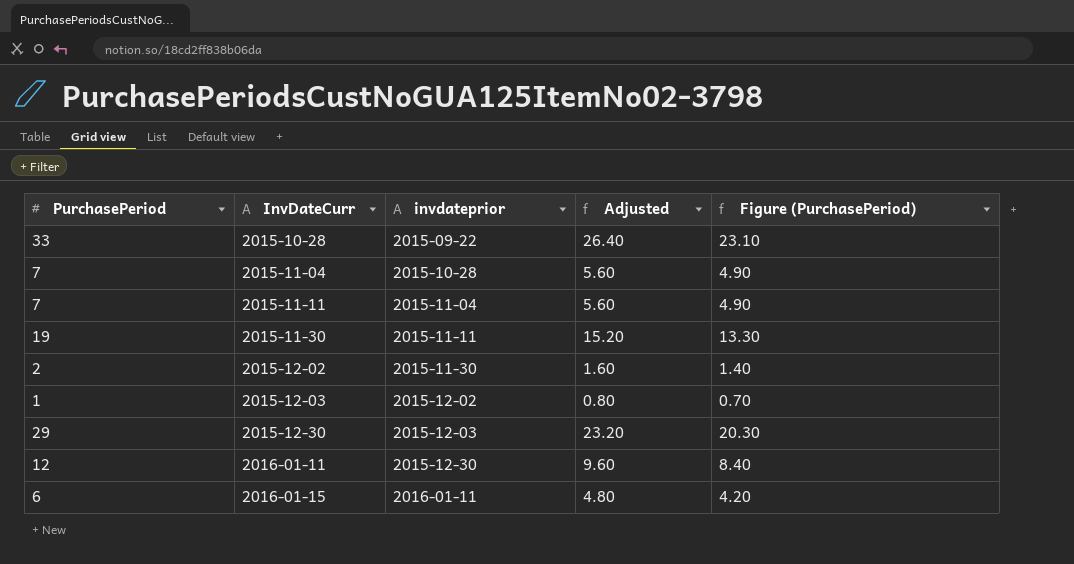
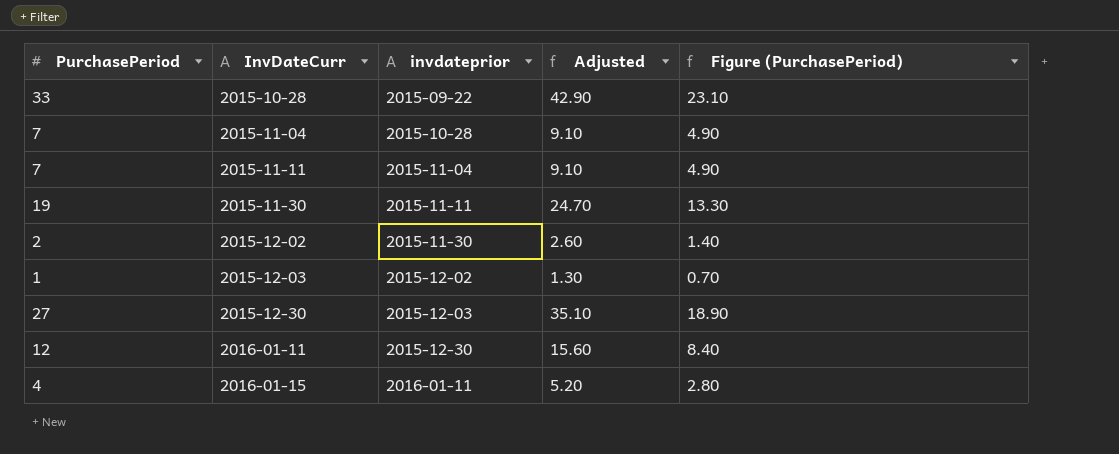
column Adjusted | formula: [PurchasePeriod] * 0.8 -> [PurchasePeriod] * 1.3
2015-12-30 | PurchasePeriod: 29 -> 27
2015-12-30 | Figure (PurchasePeriod): 20.30 -> 18.90
2016-01-15 | PurchasePeriod: 6 -> 4
2016-01-15 | Figure (PurchasePeriod): 4.20 -> 2.80

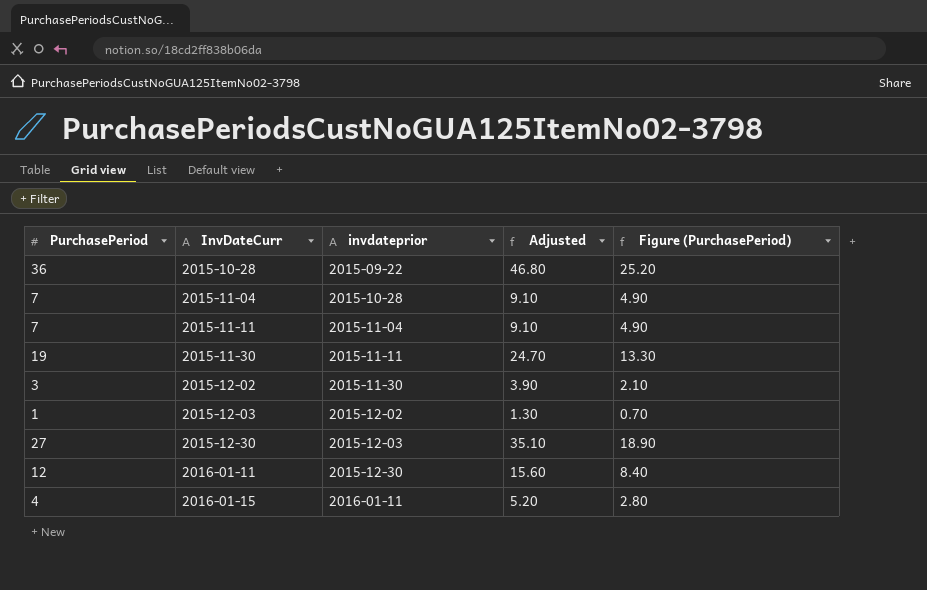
2015-10-28 | PurchasePeriod: 33 -> 36
2015-10-28 | Adjusted: 42.90 -> 46.80
2015-10-28 | Figure (PurchasePeriod): 23.10 -> 25.20
2015-12-02 | PurchasePeriod: 2 -> 3
2015-12-02 | Adjusted: 2.60 -> 3.90
2015-12-02 | Figure (PurchasePeriod): 1.40 -> 2.10

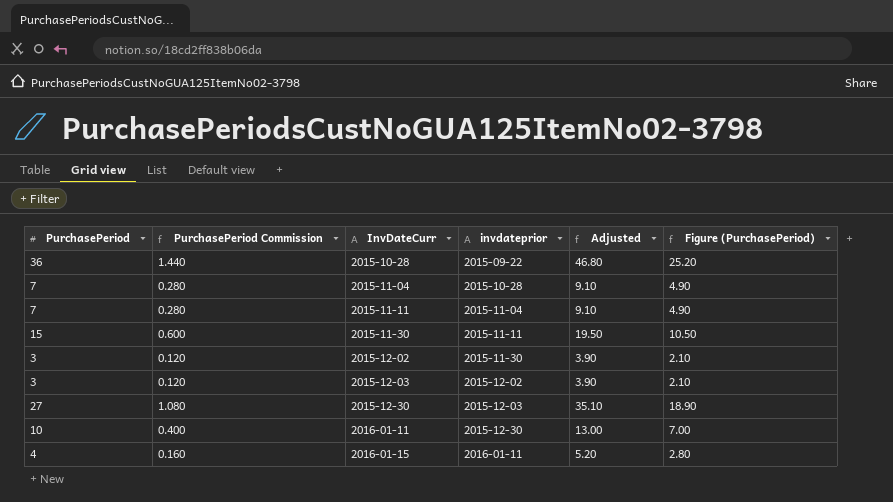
column PurchasePeriod Commission | formula: none -> [PurchasePeriod] * 0.04
2015-11-30 | PurchasePeriod: 19 -> 15
2015-11-30 | Adjusted: 24.70 -> 19.50
2015-11-30 | Figure (PurchasePeriod): 13.30 -> 10.50
2015-12-03 | PurchasePeriod: 1 -> 3
2015-12-03 | Adjusted: 1.30 -> 3.90
2015-12-03 | Figure (PurchasePeriod): 0.70 -> 2.10
2016-01-11 | PurchasePeriod: 12 -> 10
2016-01-11 | Adjusted: 15.60 -> 13.00
2016-01-11 | Figure (PurchasePeriod): 8.40 -> 7.00

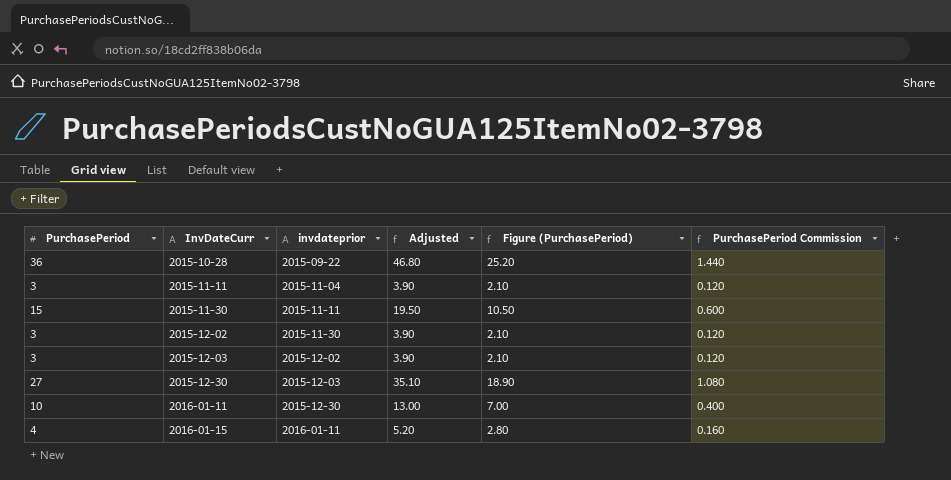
column PurchasePeriod Commission | position: 2 -> 6
row 2015-11-04: 7 | 0.280 | 2015-10-28 | 9.10 | 4.90 -> none
2015-11-11 | PurchasePeriod: 7 -> 3
2015-11-11 | Adjusted: 9.10 -> 3.90
2015-11-11 | Figure (PurchasePeriod): 4.90 -> 2.10
2015-11-11 | PurchasePeriod Commission: 0.280 -> 0.120

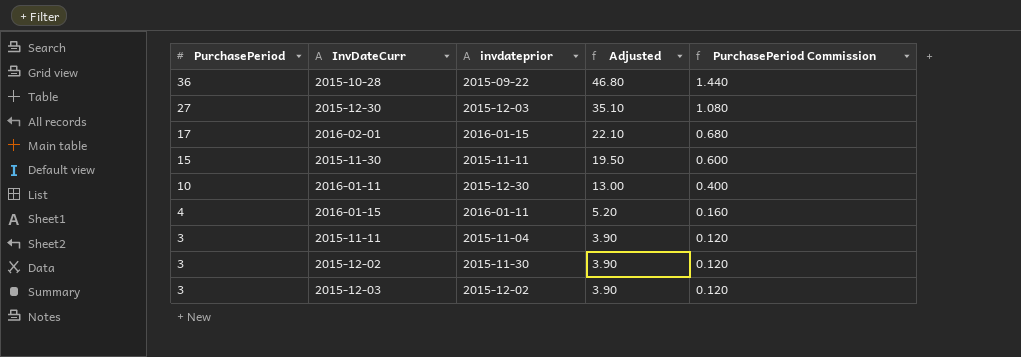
row order: InvDateCurr ascending -> PurchasePeriod descending
column Figure (PurchasePeriod) | formula: [PurchasePeriod] * 0.7 -> none
row 2016-02-01: none -> 17 | 2016-01-15 | 22.10 | 0.680

